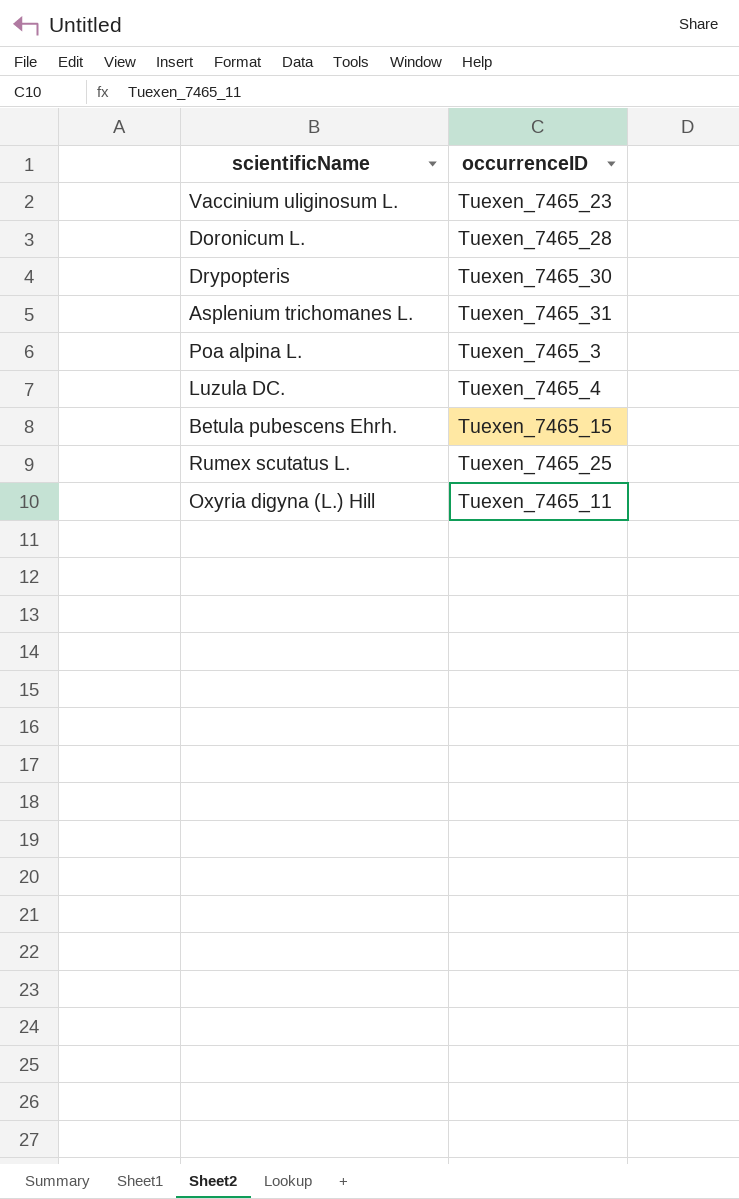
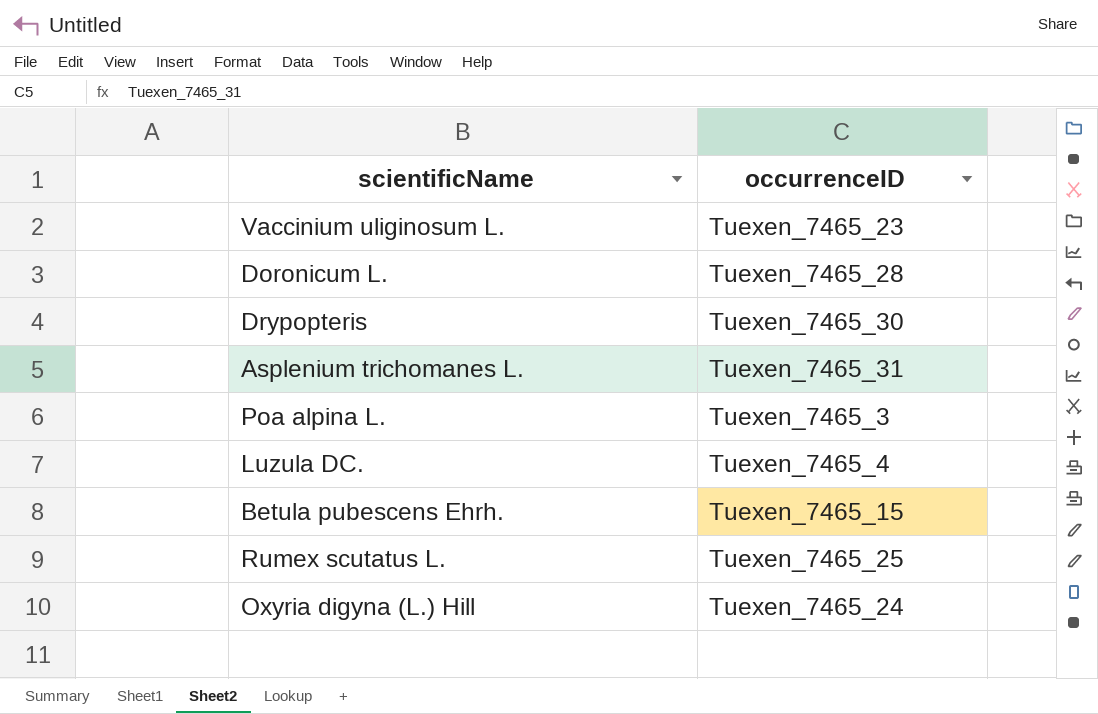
Oxyria digyna (L.) Hill | occurrenceID: Tuexen_7465_11 -> Tuexen_7465_24

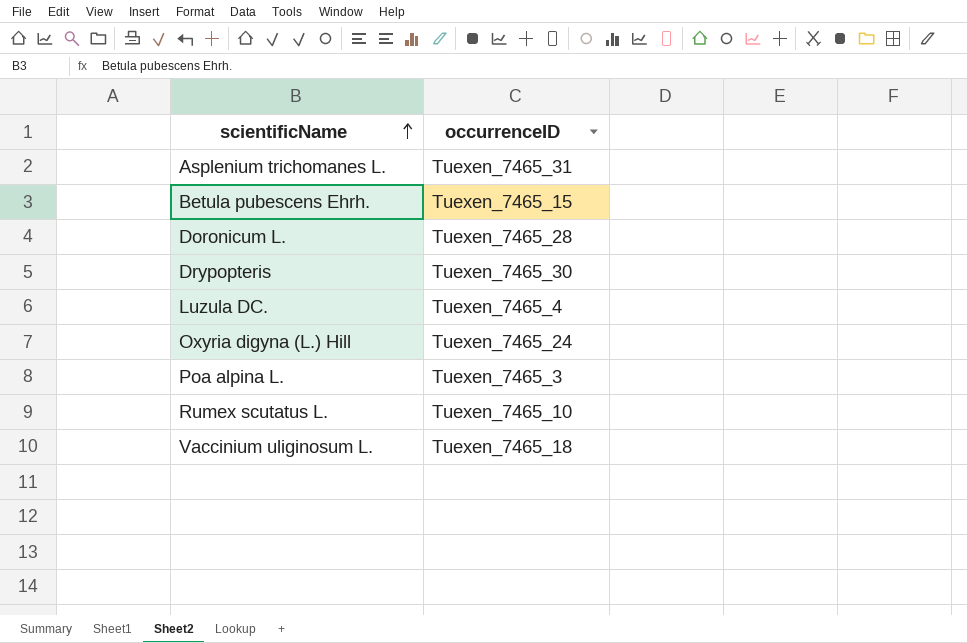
row order: none -> scientificName ascending
Rumex scutatus L. | occurrenceID: Tuexen_7465_25 -> Tuexen_7465_10
Vaccinium uliginosum L. | occurrenceID: Tuexen_7465_23 -> Tuexen_7465_18

